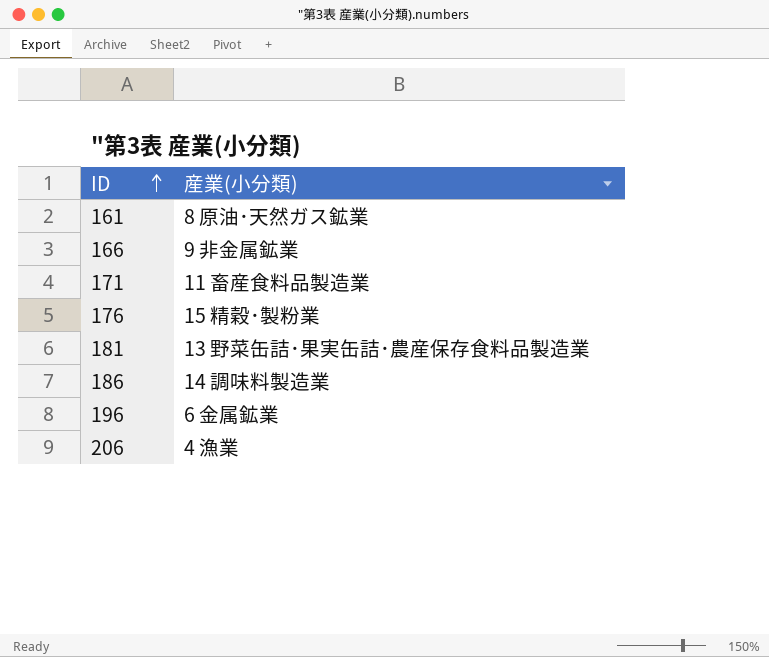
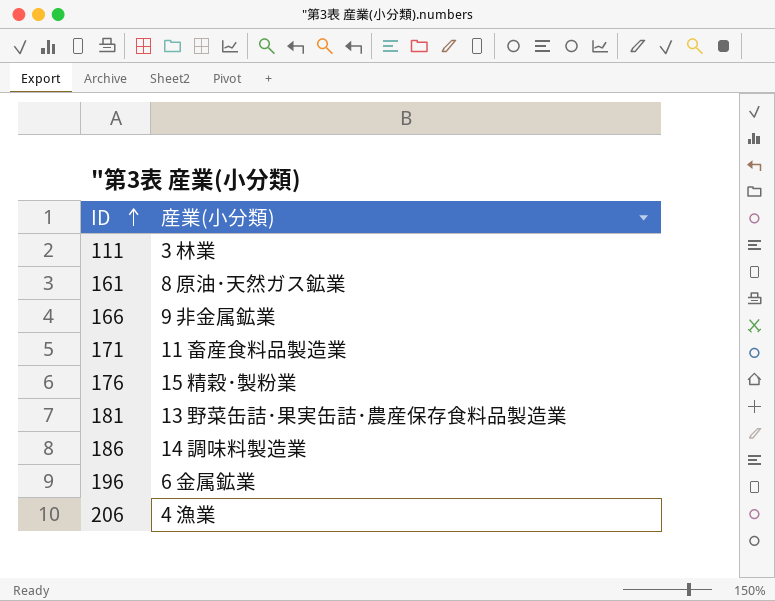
row 111: none -> 3 林業

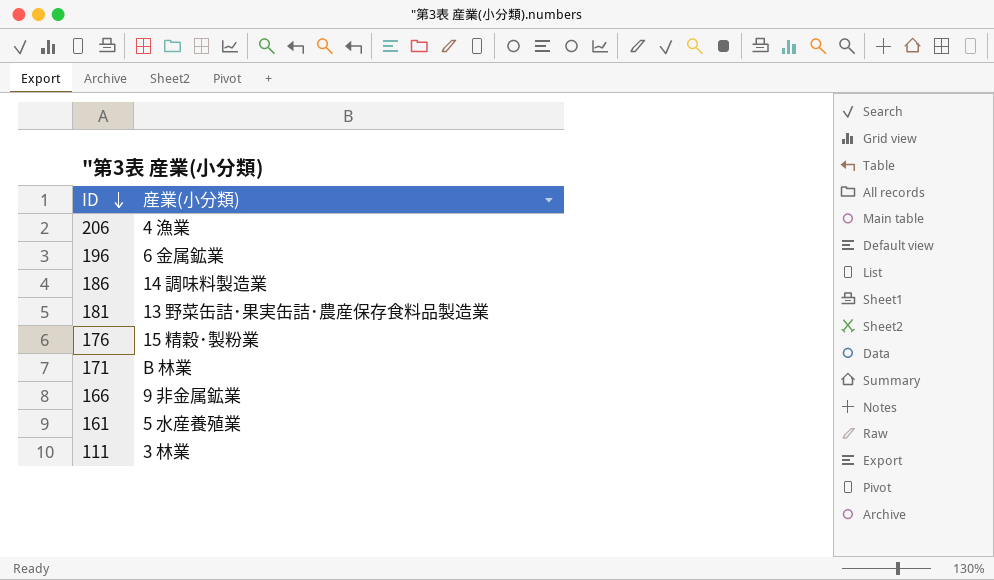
row order: ID ascending -> ID descending
171 | 産業(小分類): 11 畜産食料品製造業 -> B 林業
161 | 産業(小分類): 8 原油･天然ガス鉱業 -> 5 水産養殖業

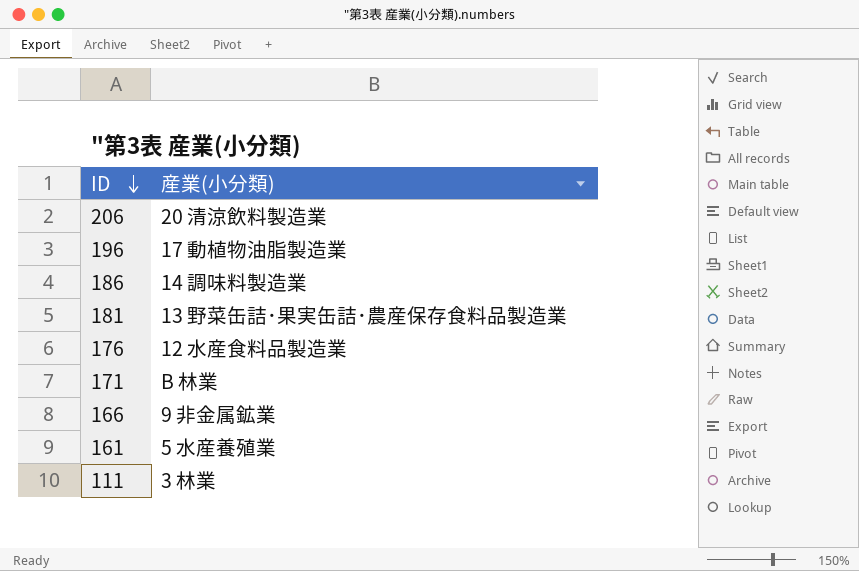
206 | 産業(小分類): 4 漁業 -> 20 清涼飲料製造業
196 | 産業(小分類): 6 金属鉱業 -> 17 動植物油脂製造業
176 | 産業(小分類): 15 精穀･製粉業 -> 12 水産食料品製造業

